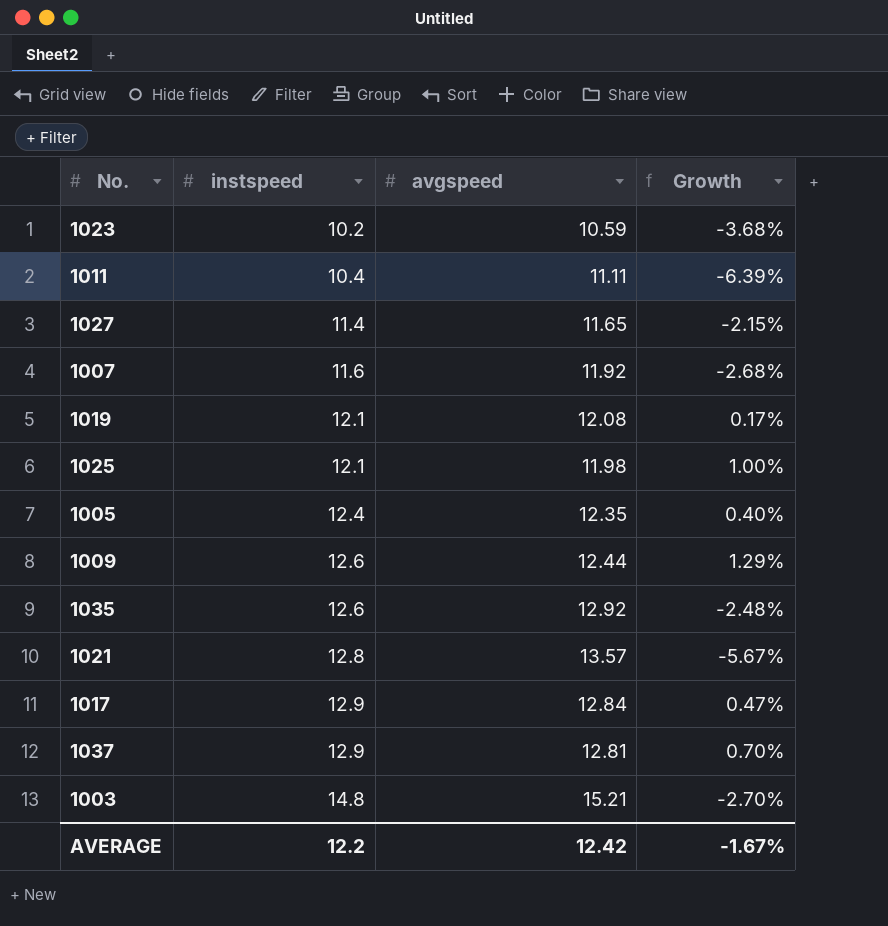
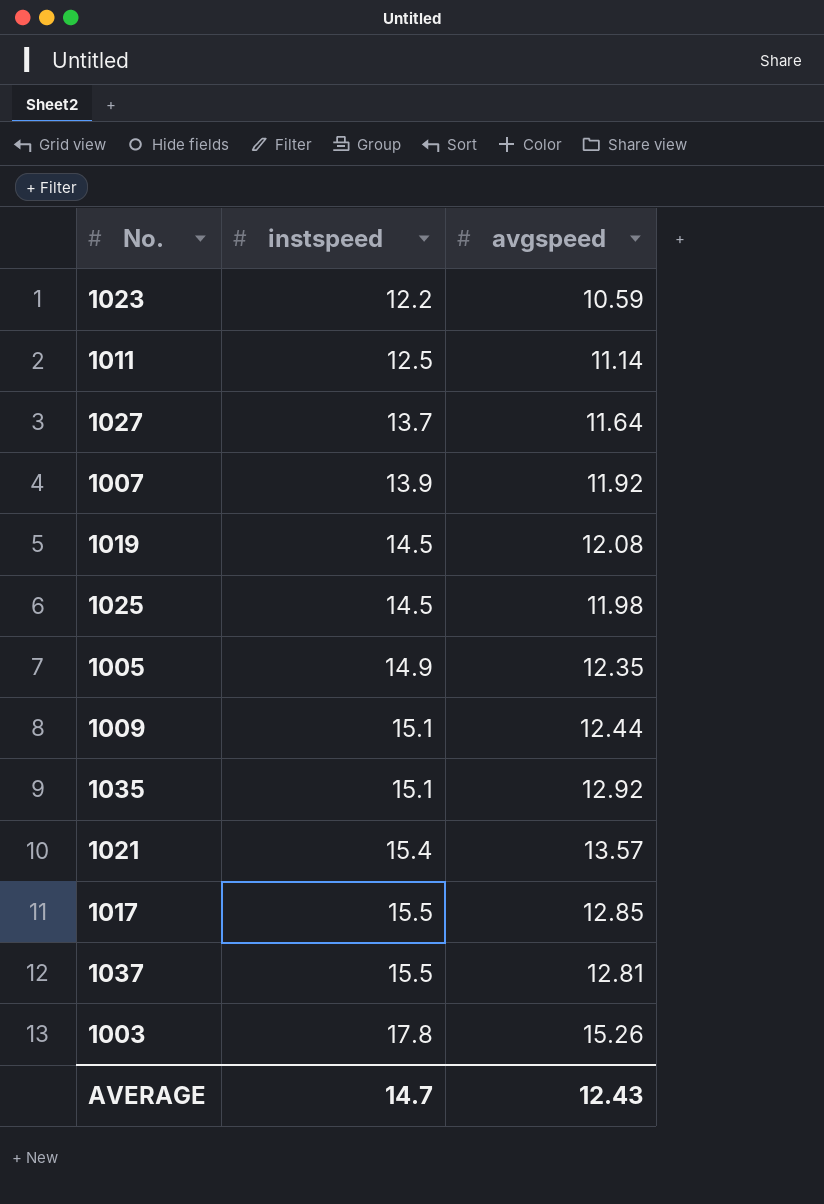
column Growth | formula: ([instspeed] - [avgspeed]) / [avgspeed] -> none
1023 | instspeed: 10.2 -> 12.2
1011 | instspeed: 10.4 -> 12.5
1011 | avgspeed: 11.11 -> 11.14
1027 | instspeed: 11.4 -> 13.7
1027 | avgspeed: 11.65 -> 11.64
1007 | instspeed: 11.6 -> 13.9
1019 | instspeed: 12.1 -> 14.5
1025 | instspeed: 12.1 -> 14.5
1005 | instspeed: 12.4 -> 14.9
1009 | instspeed: 12.6 -> 15.1
1035 | instspeed: 12.6 -> 15.1
1021 | instspeed: 12.8 -> 15.4
1017 | instspeed: 12.9 -> 15.5
1017 | avgspeed: 12.84 -> 12.85
1037 | instspeed: 12.9 -> 15.5
1003 | instspeed: 14.8 -> 17.8
1003 | avgspeed: 15.21 -> 15.26
AVERAGE | instspeed: 12.2 -> 14.7
AVERAGE | avgspeed: 12.42 -> 12.43

